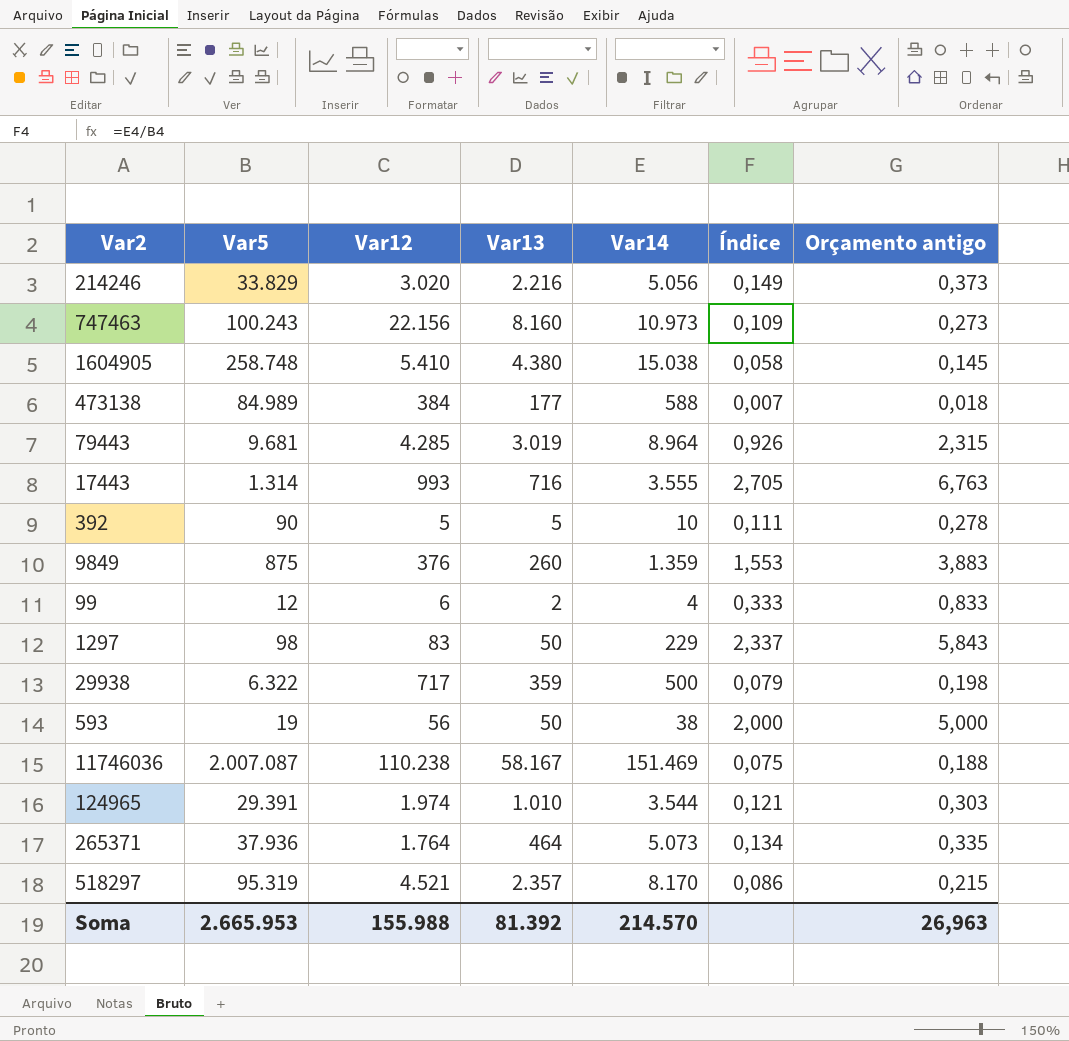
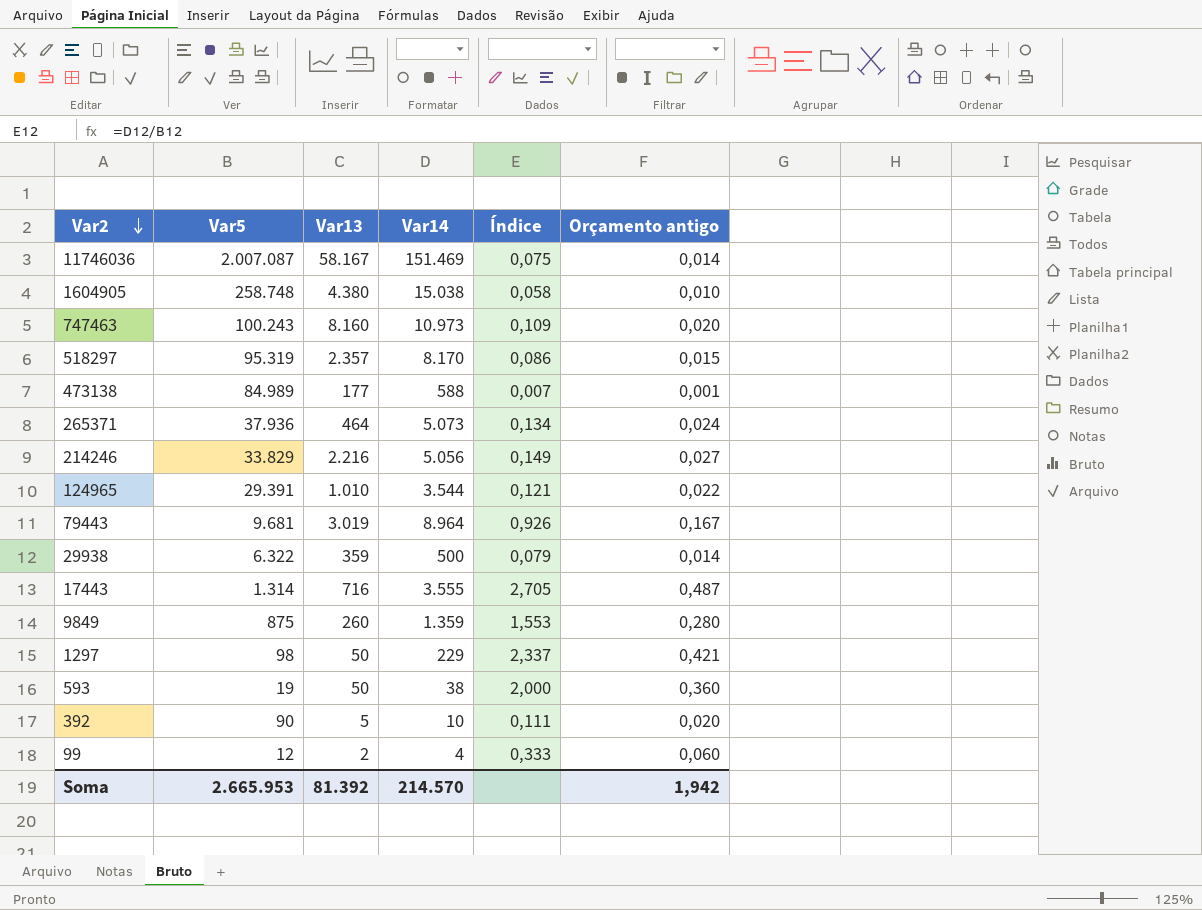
row order: none -> Var2 descending
column Var12 | position: 3 -> none
column Orçamento antigo | formula: [Índice] * 2,5 -> [Índice] * 0,18
Soma | Orçamento antigo: 26,963 -> 1,942

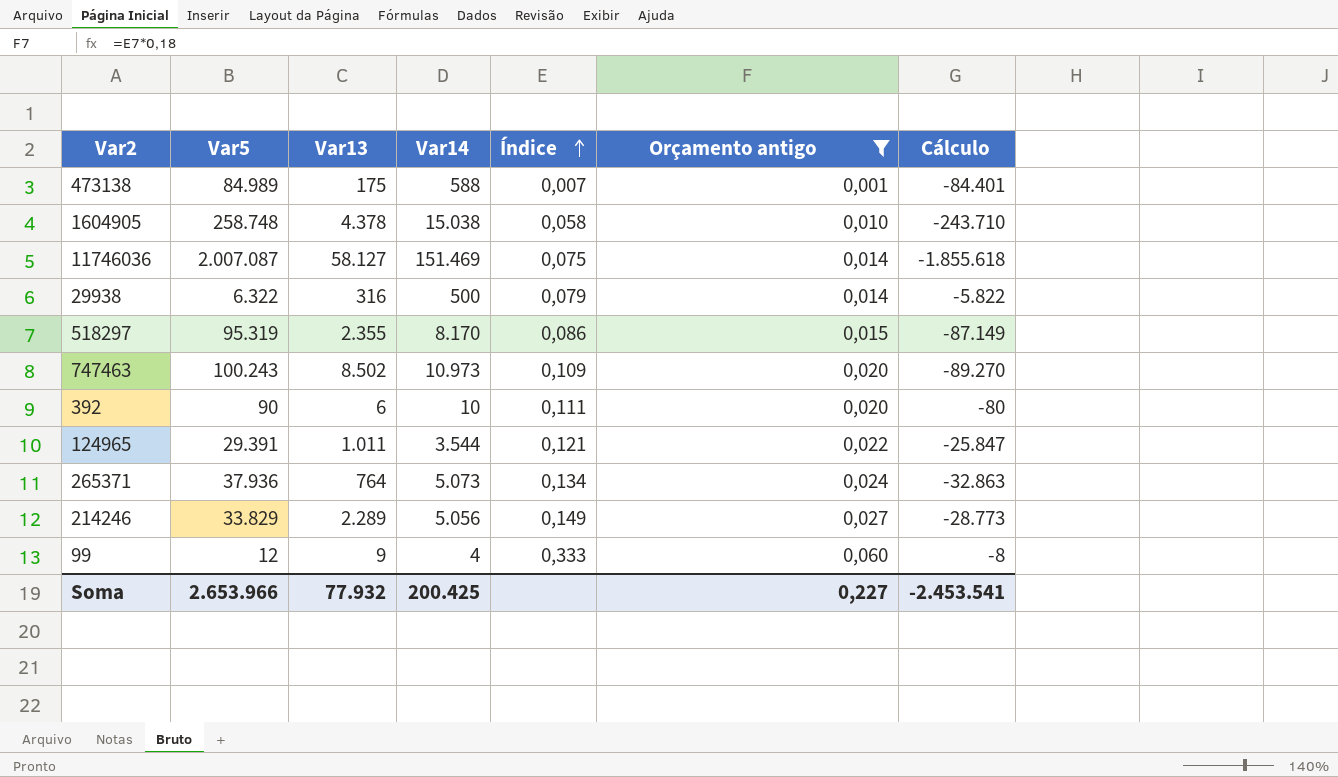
filter: none -> Orçamento antigo <= 0,060
row order: Var2 descending -> Índice ascending
column Cálculo | formula: none -> [Var14] - [Var5]
473138 | Var13: 177 -> 175
1604905 | Var13: 4.380 -> 4.378
11746036 | Var13: 58.167 -> 58.127
29938 | Var13: 359 -> 316
518297 | Var13: 2.357 -> 2.355
747463 | Var13: 8.160 -> 8.502
392 | Var13: 5 -> 6
124965 | Var13: 1.010 -> 1.011
265371 | Var13: 464 -> 764
214246 | Var13: 2.216 -> 2.289
99 | Var13: 2 -> 9
Soma | Var5: 2.665.953 -> 2.653.966
Soma | Var13: 81.392 -> 77.932
Soma | Var14: 214.570 -> 200.425
Soma | Orçamento antigo: 1,942 -> 0,227

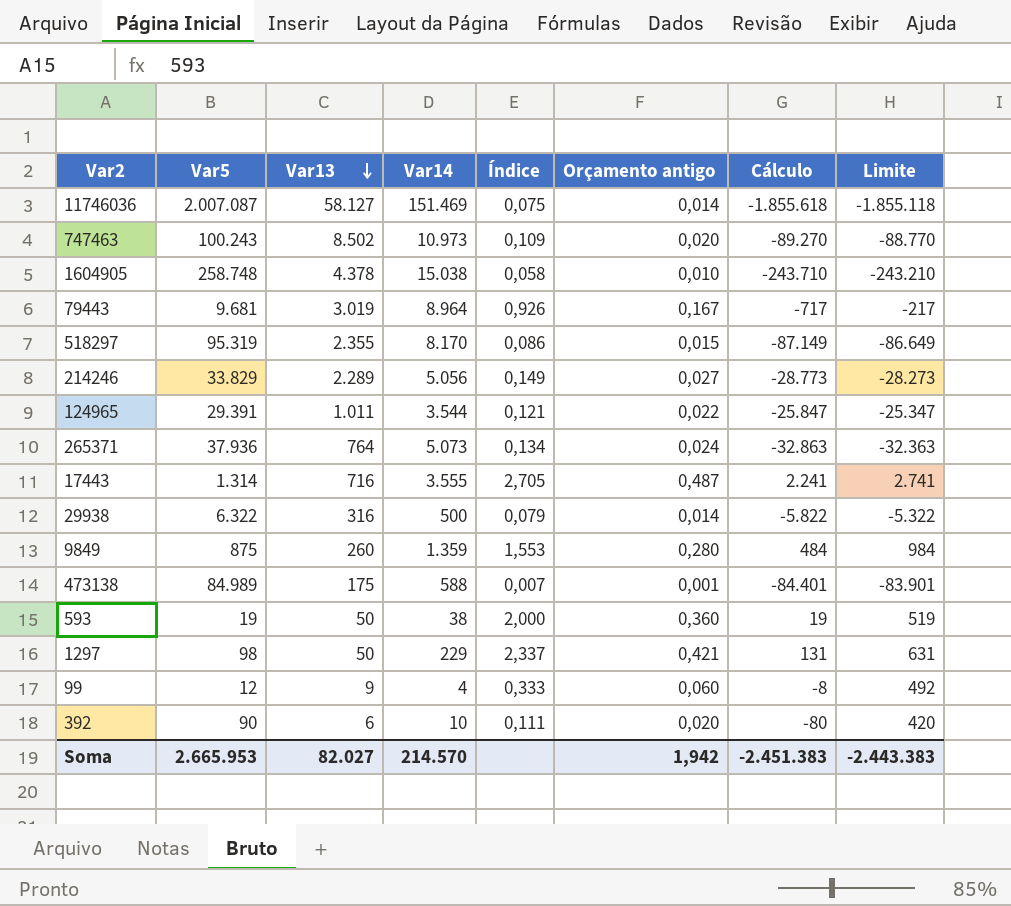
filter: Orçamento antigo <= 0,060 -> none
row order: Índice ascending -> Var13 descending
column Limite | formula: none -> [Cálculo] + 500
Soma | Var5: 2.653.966 -> 2.665.953
Soma | Var13: 77.932 -> 82.027
Soma | Var14: 200.425 -> 214.570
Soma | Orçamento antigo: 0,227 -> 1,942
Soma | Cálculo: -2.453.541 -> -2.451.383

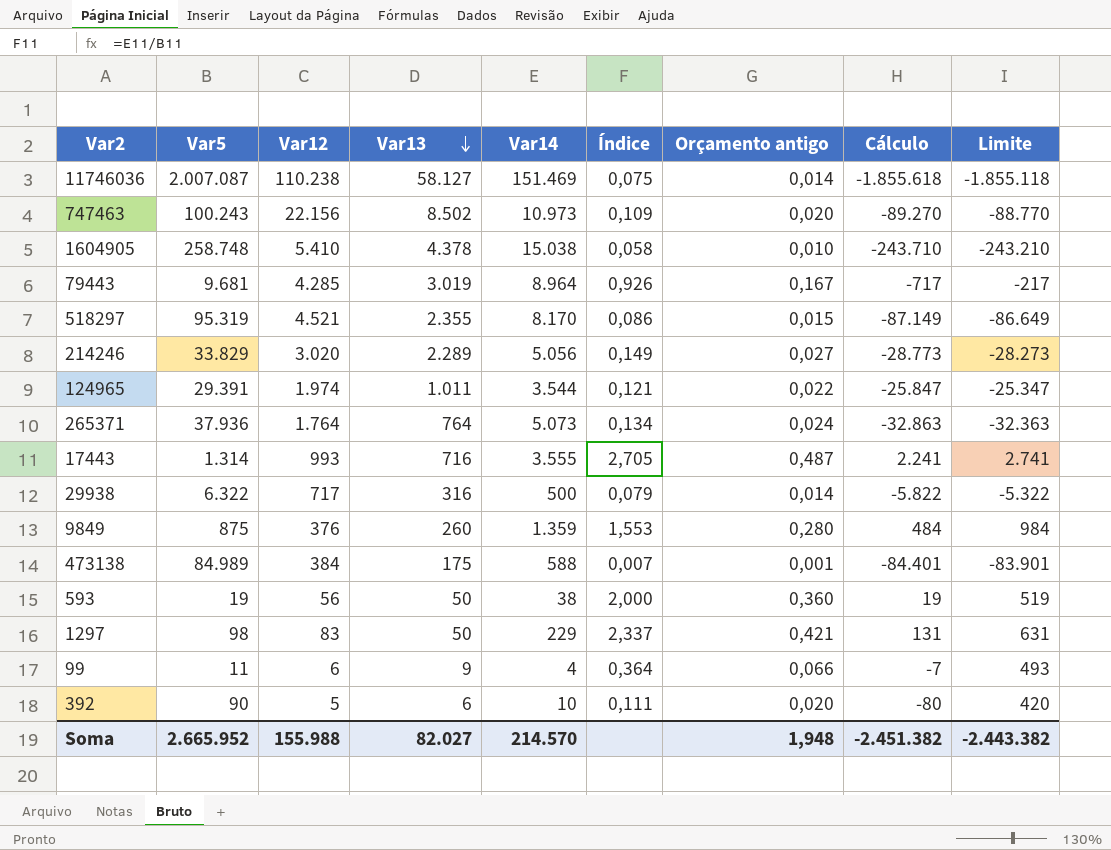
column Var12 | position: none -> 3
99 | Var5: 12 -> 11
99 | Índice: 0,333 -> 0,364
99 | Orçamento antigo: 0,060 -> 0,066
99 | Cálculo: -8 -> -7
99 | Limite: 492 -> 493
Soma | Var5: 2.665.953 -> 2.665.952
Soma | Orçamento antigo: 1,942 -> 1,948
Soma | Cálculo: -2.451.383 -> -2.451.382
Soma | Limite: -2.443.383 -> -2.443.382

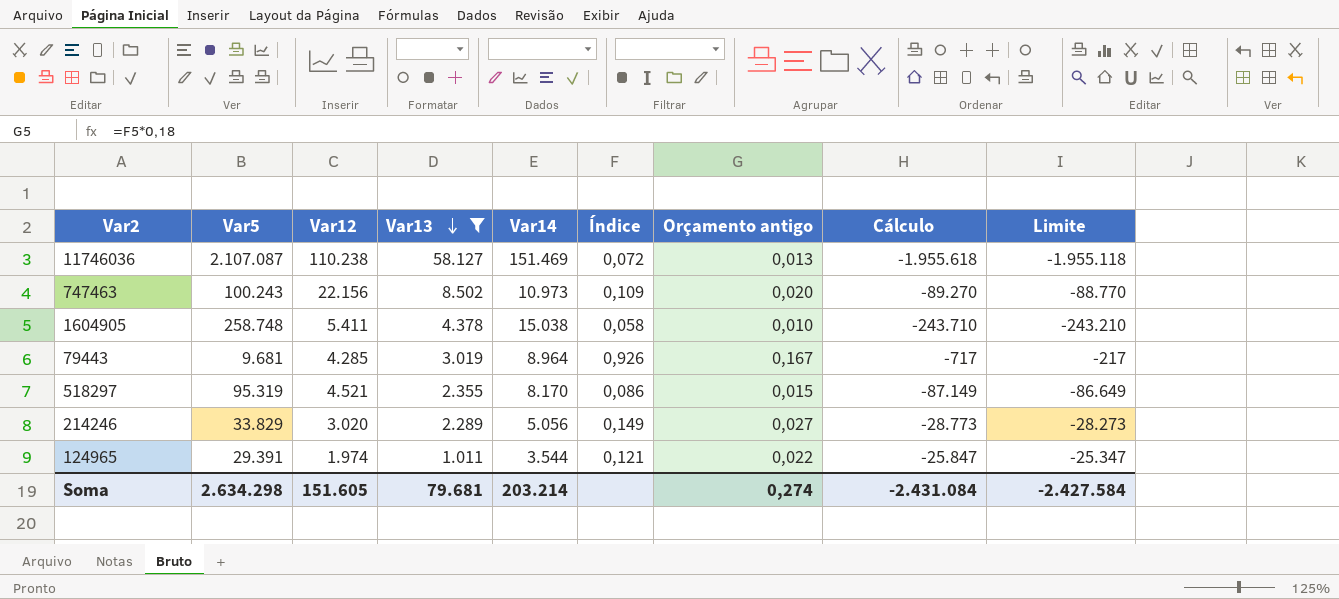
filter: none -> Var13 >= 1.011
11746036 | Var5: 2.007.087 -> 2.107.087
11746036 | Índice: 0,075 -> 0,072
11746036 | Orçamento antigo: 0,014 -> 0,013
11746036 | Cálculo: -1.855.618 -> -1.955.618
11746036 | Limite: -1.855.118 -> -1.955.118
1604905 | Var12: 5.410 -> 5.411
Soma | Var5: 2.665.952 -> 2.634.298
Soma | Var12: 155.988 -> 151.605
Soma | Var13: 82.027 -> 79.681
Soma | Var14: 214.570 -> 203.214
Soma | Orçamento antigo: 1,948 -> 0,274
Soma | Cálculo: -2.451.382 -> -2.431.084
Soma | Limite: -2.443.382 -> -2.427.584

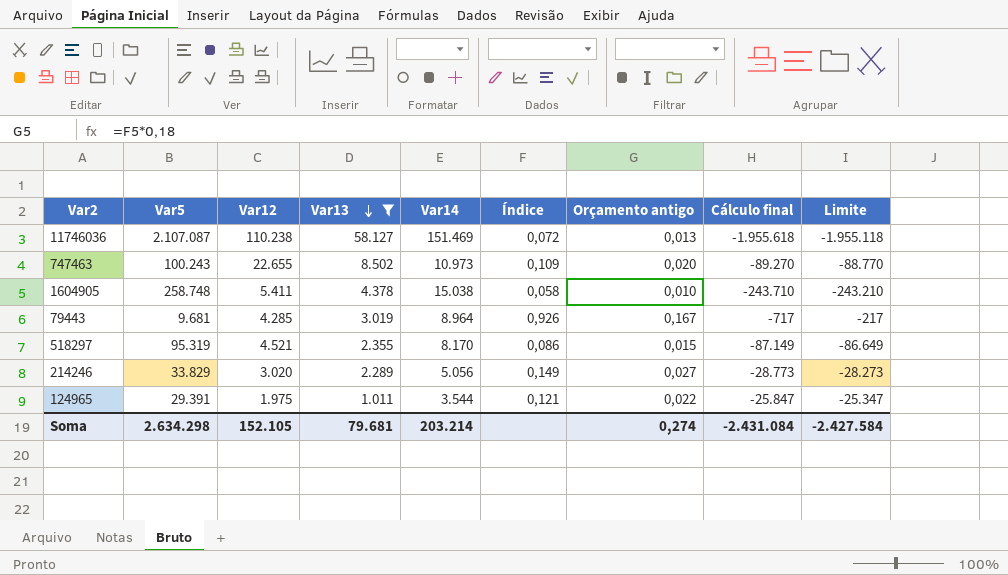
column name: Cálculo -> Cálculo final
747463 | Var12: 22.156 -> 22.655
124965 | Var12: 1.974 -> 1.975
Soma | Var12: 151.605 -> 152.105

